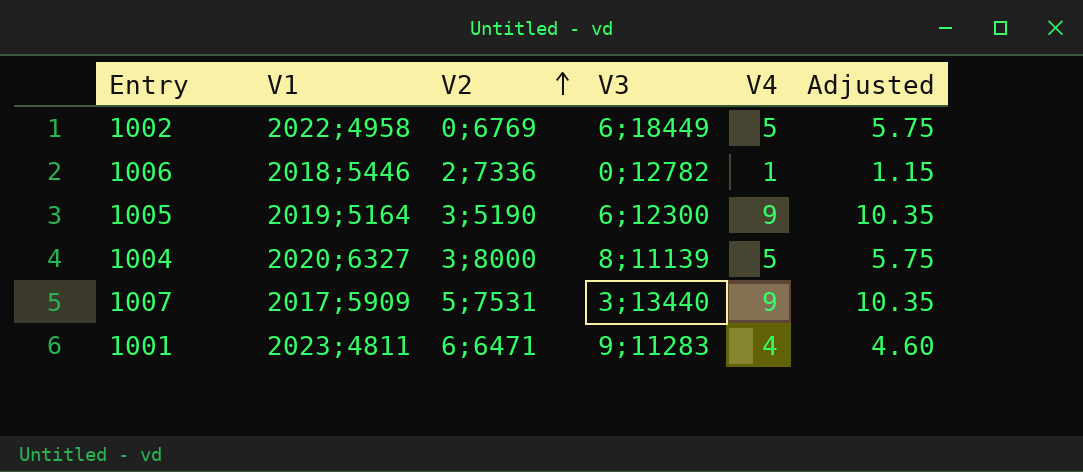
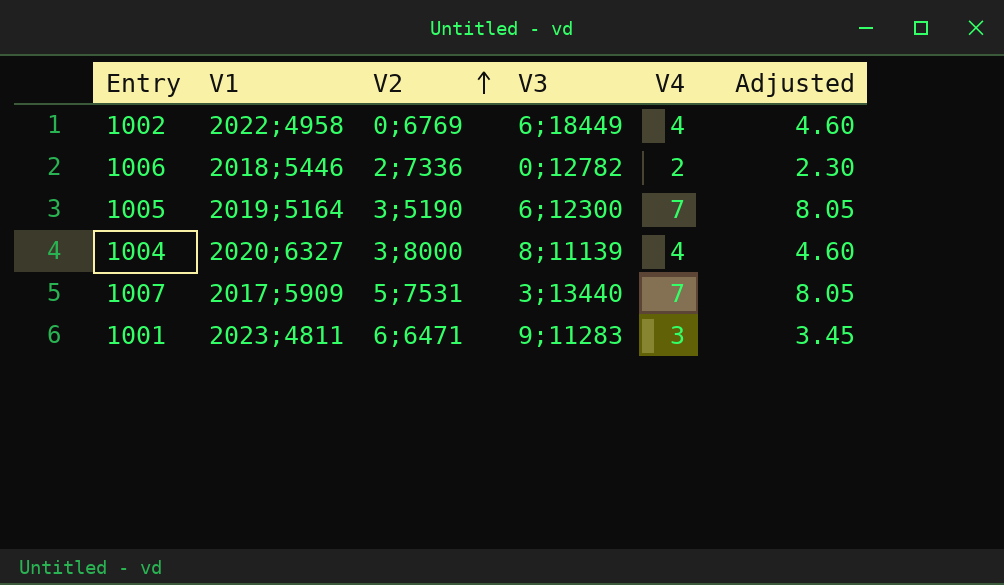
1002 | V4: 5 -> 4
1002 | Adjusted: 5.75 -> 4.60
1006 | V4: 1 -> 2
1006 | Adjusted: 1.15 -> 2.30
1005 | V4: 9 -> 7
1005 | Adjusted: 10.35 -> 8.05
1004 | V4: 5 -> 4
1004 | Adjusted: 5.75 -> 4.60
1007 | V4: 9 -> 7
1007 | Adjusted: 10.35 -> 8.05
1001 | V4: 4 -> 3
1001 | Adjusted: 4.60 -> 3.45

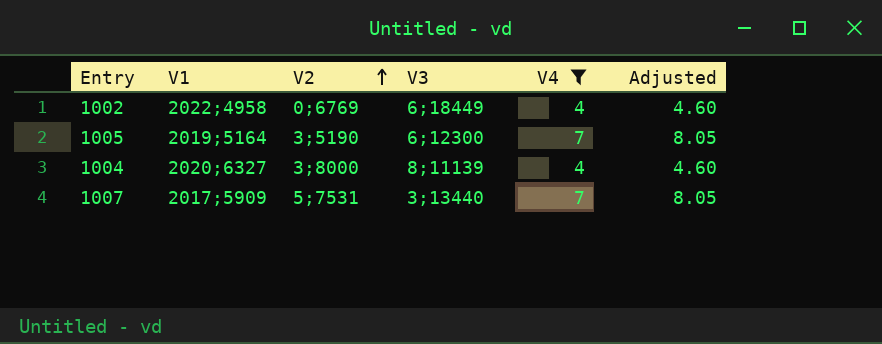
filter: none -> V4 >= 4

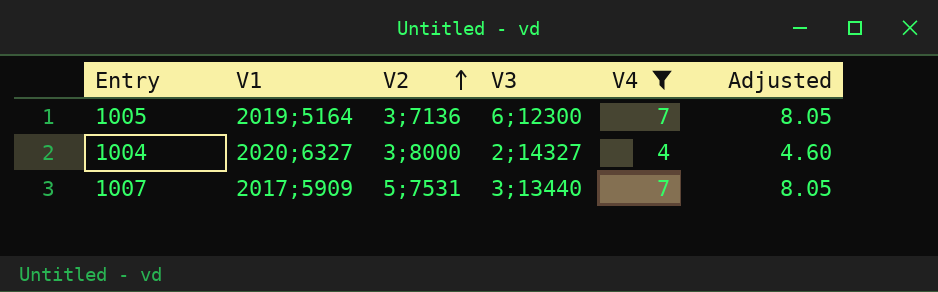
row 1002: 2022;4958 | 0;6769 | 6;18449 | 4 | 4.60 -> none
1005 | V2: 3;5190 -> 3;7136
1004 | V3: 8;11139 -> 2;14327

